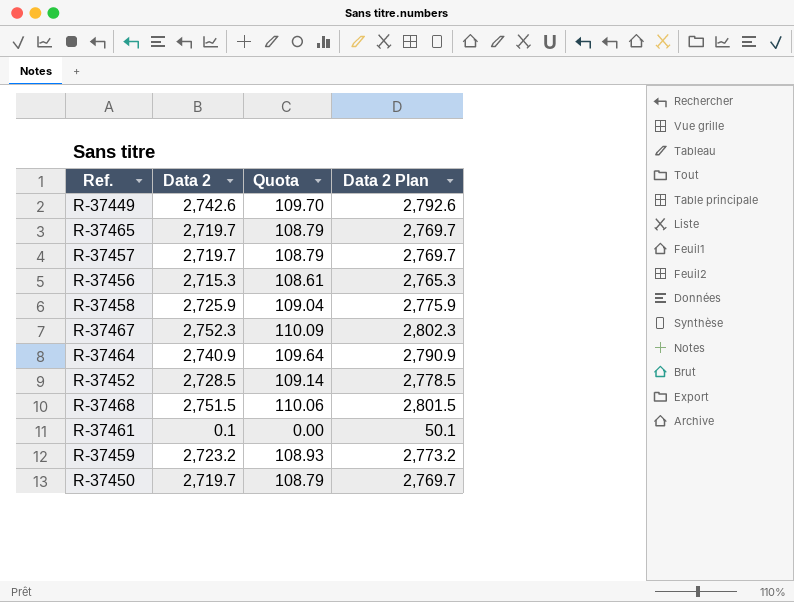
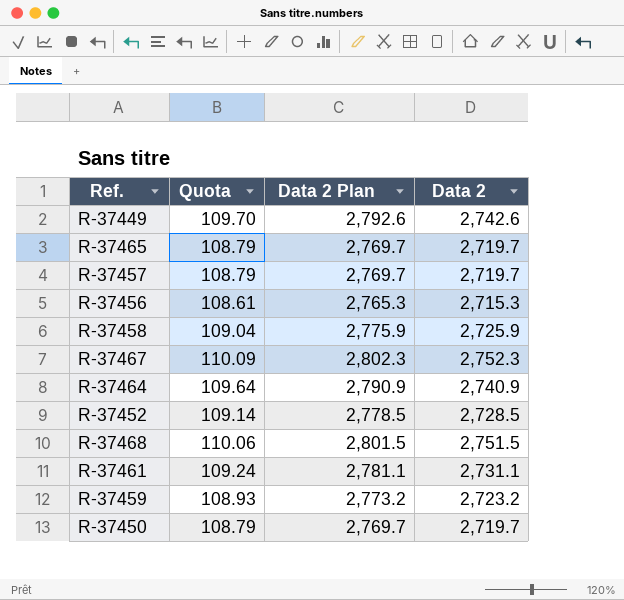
column Data 2 | position: 2 -> 4
R-37461 | Quota: 0.00 -> 109.24
R-37461 | Data 2 Plan: 50.1 -> 2,781.1
R-37461 | Data 2: 0.1 -> 2,731.1

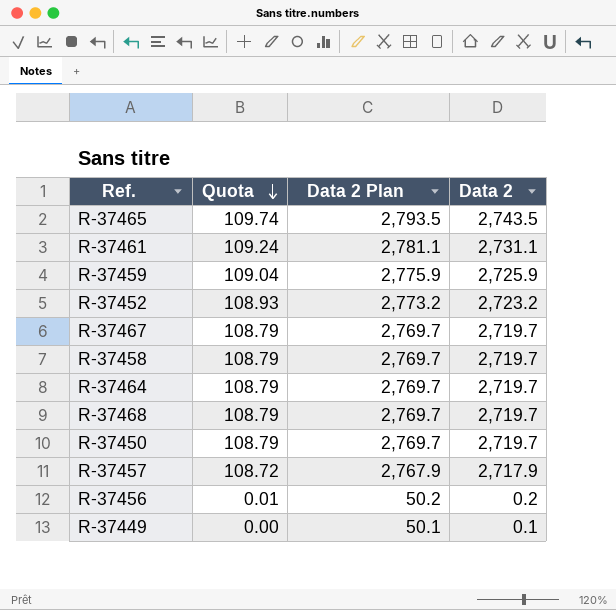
row order: none -> Quota descending
R-37465 | Quota: 108.79 -> 109.74
R-37465 | Data 2 Plan: 2,769.7 -> 2,793.5
R-37465 | Data 2: 2,719.7 -> 2,743.5
R-37459 | Quota: 108.93 -> 109.04
R-37459 | Data 2 Plan: 2,773.2 -> 2,775.9
R-37459 | Data 2: 2,723.2 -> 2,725.9
R-37452 | Quota: 109.14 -> 108.93
R-37452 | Data 2 Plan: 2,778.5 -> 2,773.2
R-37452 | Data 2: 2,728.5 -> 2,723.2
R-37467 | Quota: 110.09 -> 108.79
R-37467 | Data 2 Plan: 2,802.3 -> 2,769.7
R-37467 | Data 2: 2,752.3 -> 2,719.7
R-37458 | Quota: 109.04 -> 108.79
R-37458 | Data 2 Plan: 2,775.9 -> 2,769.7
R-37458 | Data 2: 2,725.9 -> 2,719.7
R-37464 | Quota: 109.64 -> 108.79
R-37464 | Data 2 Plan: 2,790.9 -> 2,769.7
R-37464 | Data 2: 2,740.9 -> 2,719.7
R-37468 | Quota: 110.06 -> 108.79
R-37468 | Data 2 Plan: 2,801.5 -> 2,769.7
R-37468 | Data 2: 2,751.5 -> 2,719.7
R-37457 | Quota: 108.79 -> 108.72
R-37457 | Data 2 Plan: 2,769.7 -> 2,767.9
R-37457 | Data 2: 2,719.7 -> 2,717.9
R-37456 | Quota: 108.61 -> 0.01
R-37456 | Data 2 Plan: 2,765.3 -> 50.2
R-37456 | Data 2: 2,715.3 -> 0.2
R-37449 | Quota: 109.70 -> 0.00
R-37449 | Data 2 Plan: 2,792.6 -> 50.1
R-37449 | Data 2: 2,742.6 -> 0.1

